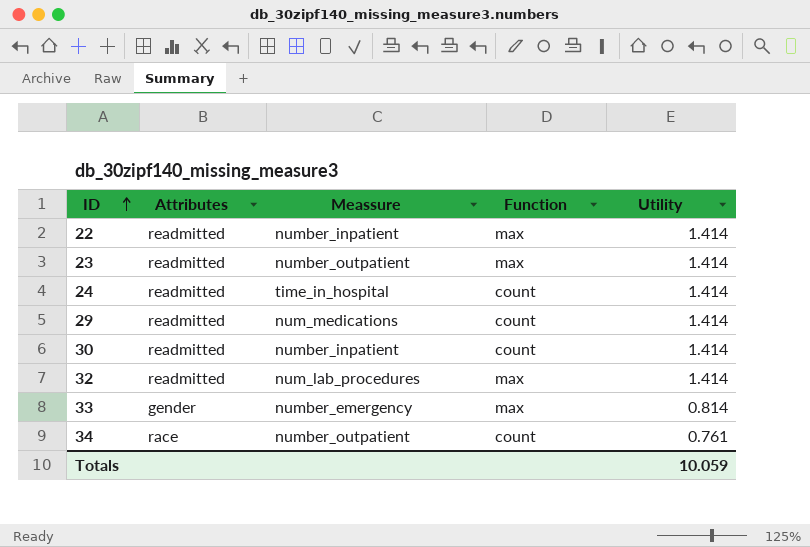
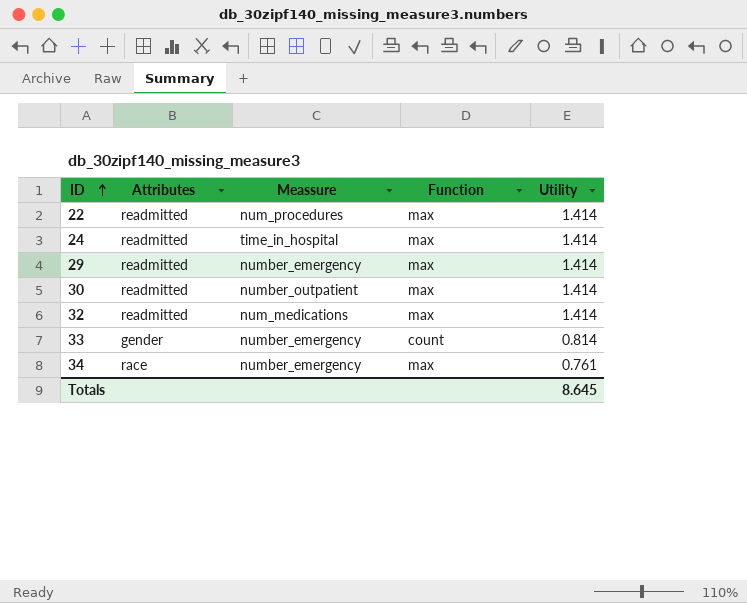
row 23: readmitted | number_outpatient | max | 1.414 -> none
22 | Meassure: number_inpatient -> num_procedures
24 | Function: count -> max
29 | Meassure: num_medications -> number_emergency
29 | Function: count -> max
30 | Meassure: number_inpatient -> number_outpatient
30 | Function: count -> max
32 | Meassure: num_lab_procedures -> num_medications
33 | Function: max -> count
34 | Meassure: number_outpatient -> number_emergency
34 | Function: count -> max
Totals | Utility: 10.059 -> 8.645

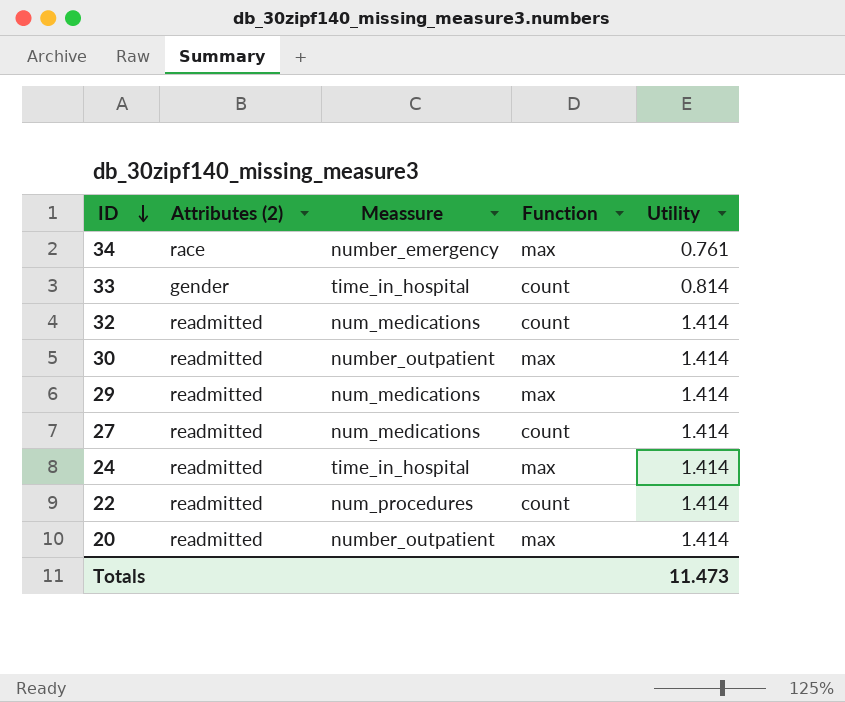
row order: ID ascending -> ID descending
column name: Attributes -> Attributes (2)
33 | Meassure: number_emergency -> time_in_hospital
32 | Function: max -> count
29 | Meassure: number_emergency -> num_medications
row 27: none -> readmitted | num_medications | count | 1.414
22 | Function: max -> count
row 20: none -> readmitted | number_outpatient | max | 1.414
Totals | Utility: 8.645 -> 11.473

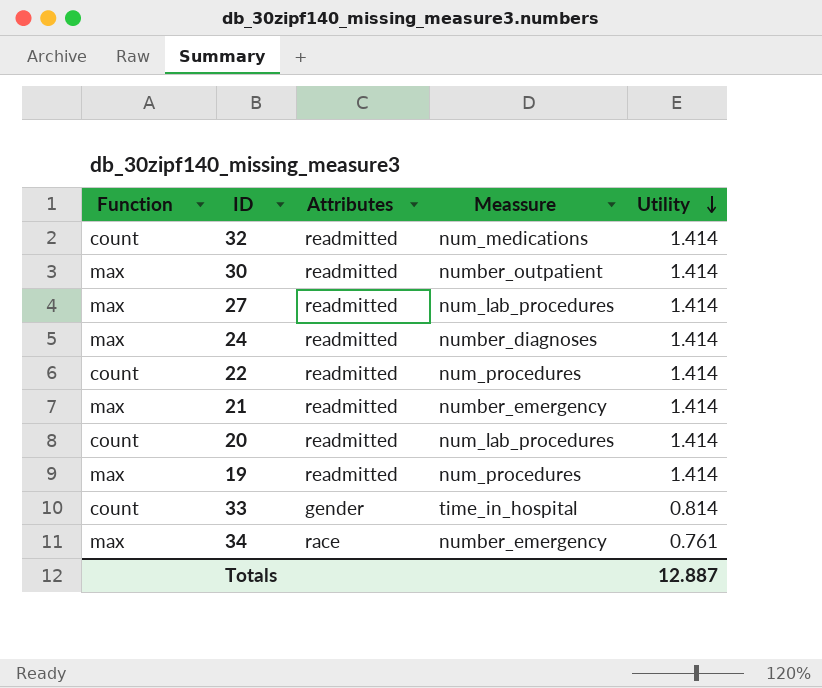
row order: ID descending -> Utility descending
column Function | position: 4 -> 1
column name: Attributes (2) -> Attributes
row 29: readmitted | num_medications | max | 1.414 -> none
27 | Function: count -> max
27 | Meassure: num_medications -> num_lab_procedures
24 | Meassure: time_in_hospital -> number_diagnoses
row 21: none -> max | readmitted | number_emergency | 1.414
20 | Function: max -> count
20 | Meassure: number_outpatient -> num_lab_procedures
row 19: none -> max | readmitted | num_procedures | 1.414
Totals | Utility: 11.473 -> 12.887

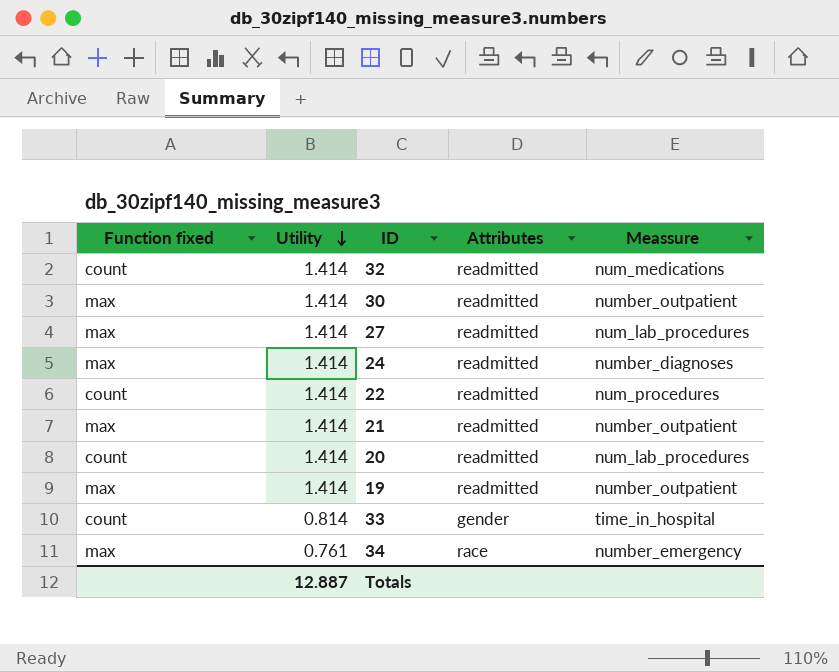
column name: Function -> Function fixed
column Utility | position: 5 -> 2
21 | Meassure: number_emergency -> number_outpatient
19 | Meassure: num_procedures -> number_outpatient

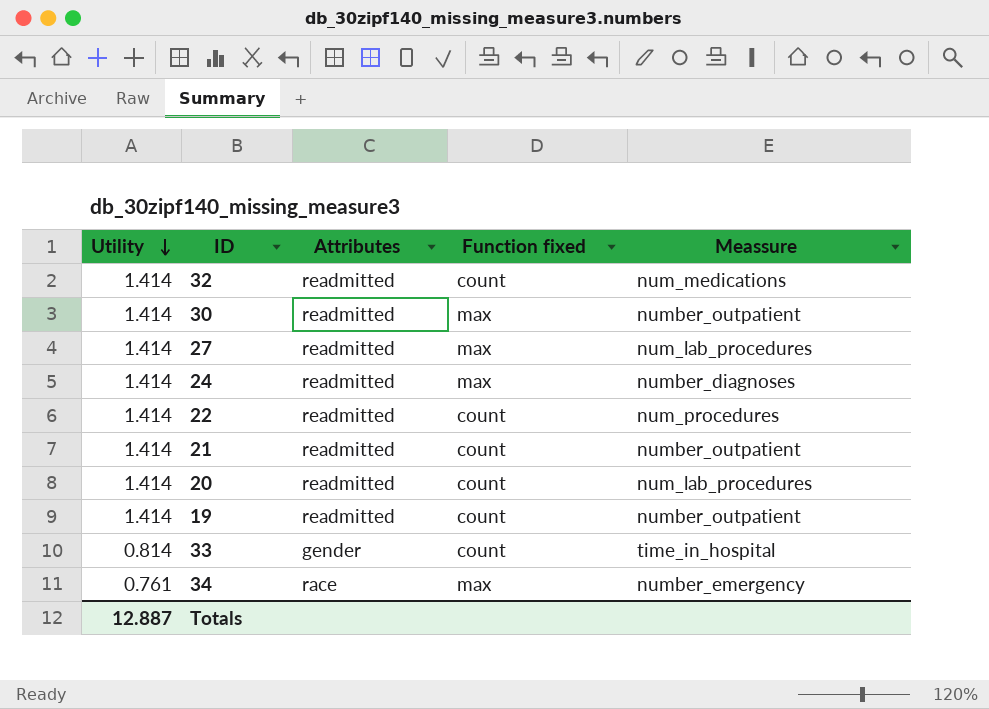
column Function fixed | position: 1 -> 4
21 | Function fixed: max -> count
19 | Function fixed: max -> count

